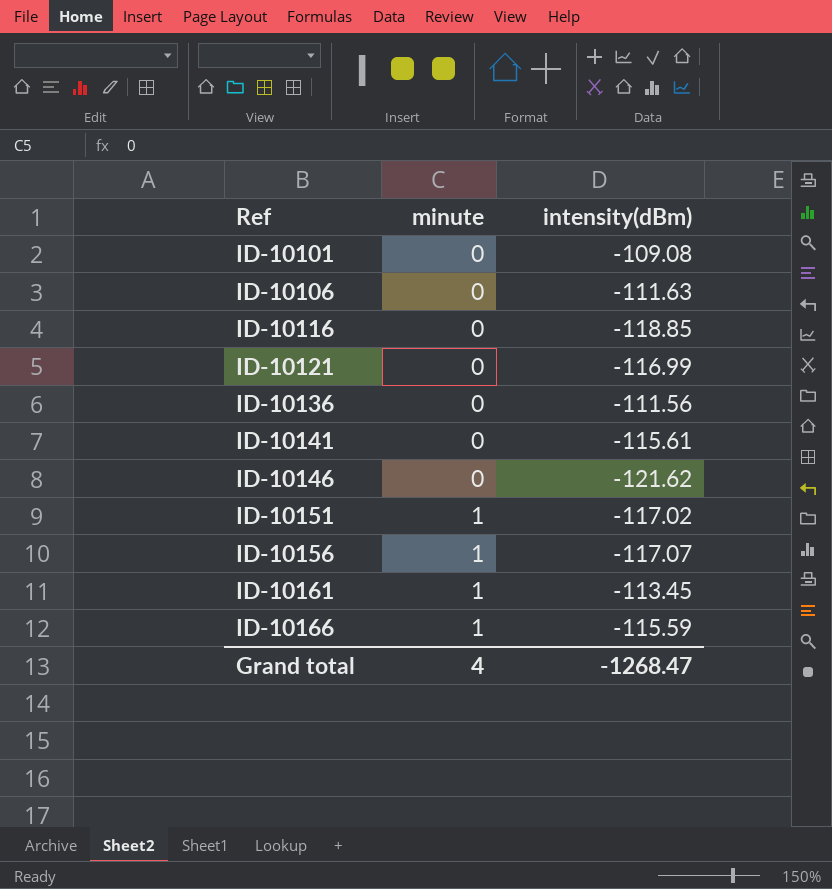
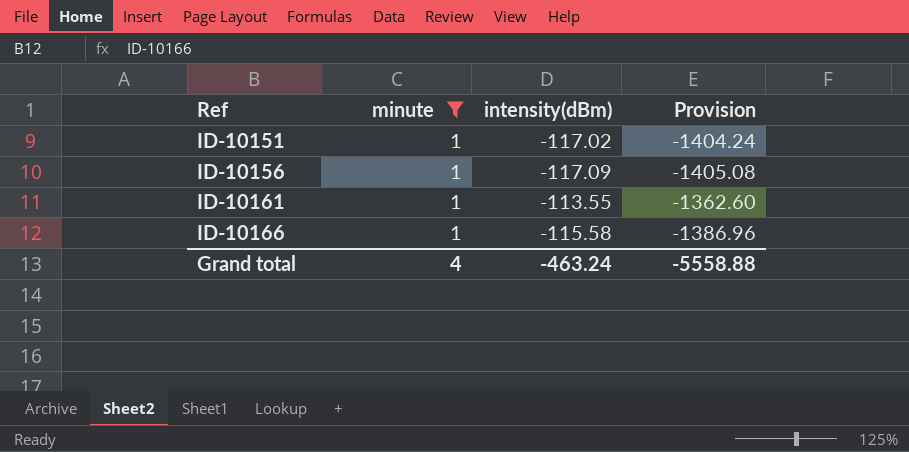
filter: none -> minute = 1
column Provision | formula: none -> [intensity(dBm)] * 12
ID-10156 | intensity(dBm): -117.07 -> -117.09
ID-10161 | intensity(dBm): -113.45 -> -113.55
ID-10166 | intensity(dBm): -115.59 -> -115.58
Grand total | intensity(dBm): -1268.47 -> -463.24

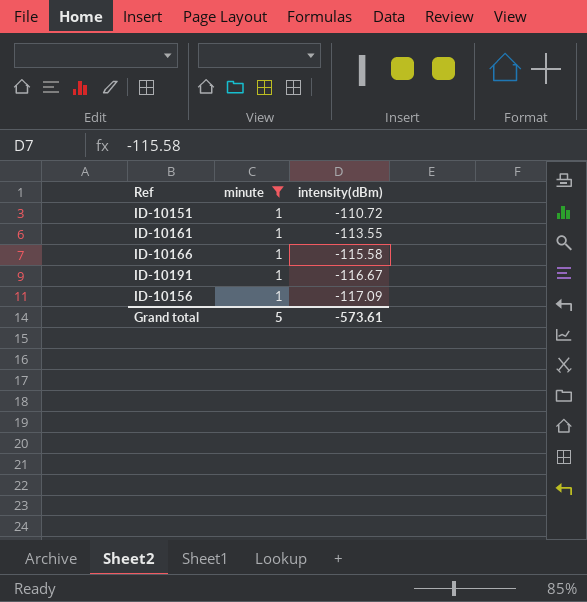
row order: Ref ascending -> intensity(dBm) descending
column Provision | formula: [intensity(dBm)] * 12 -> none
ID-10151 | intensity(dBm): -117.02 -> -110.72
row ID-10191: none -> 1 | -116.67
Grand total | minute: 4 -> 5
Grand total | intensity(dBm): -463.24 -> -573.61

